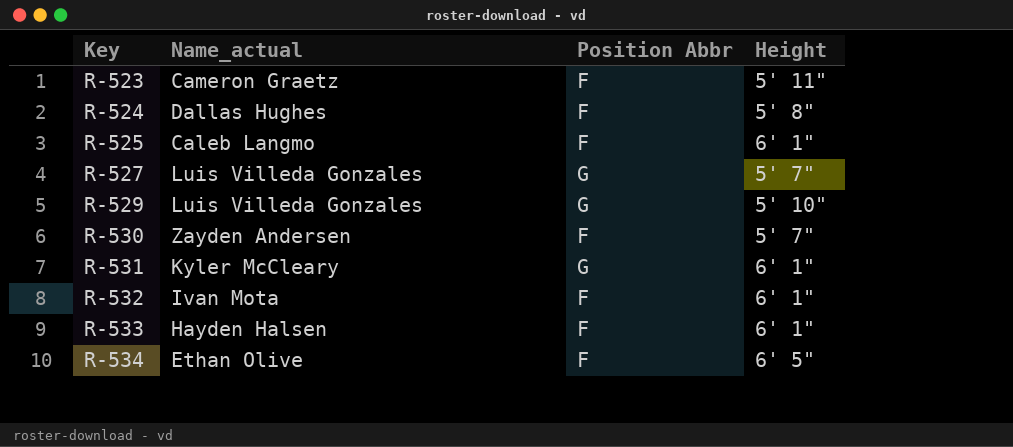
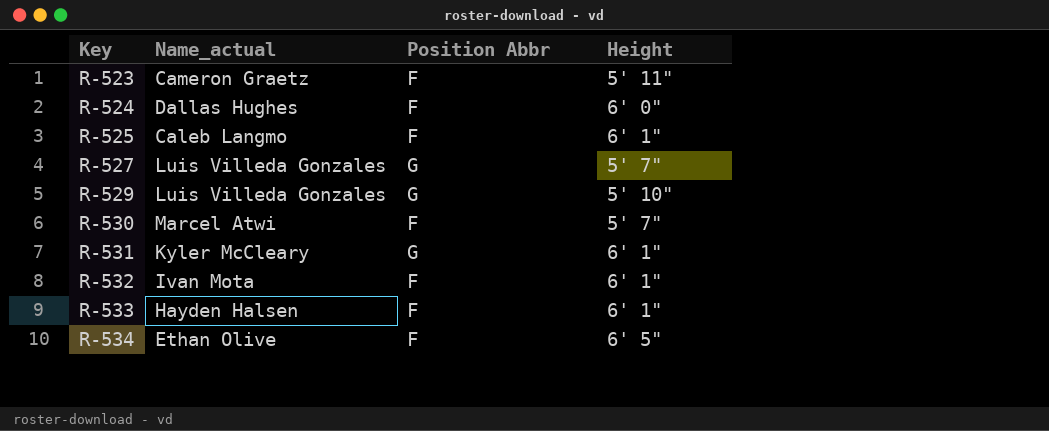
R-524 | Height: 5' 8" -> 6' 0"
R-530 | Name_actual: Zayden Andersen -> Marcel Atwi

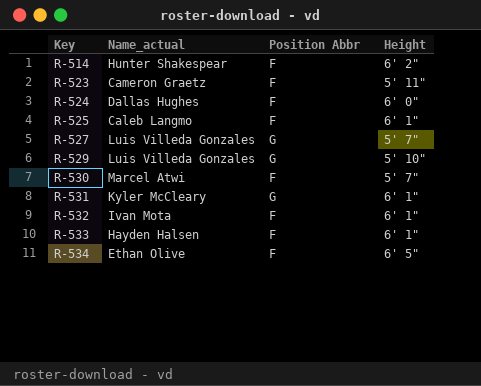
row R-514: none -> Hunter Shakespear | F | 6' 2"

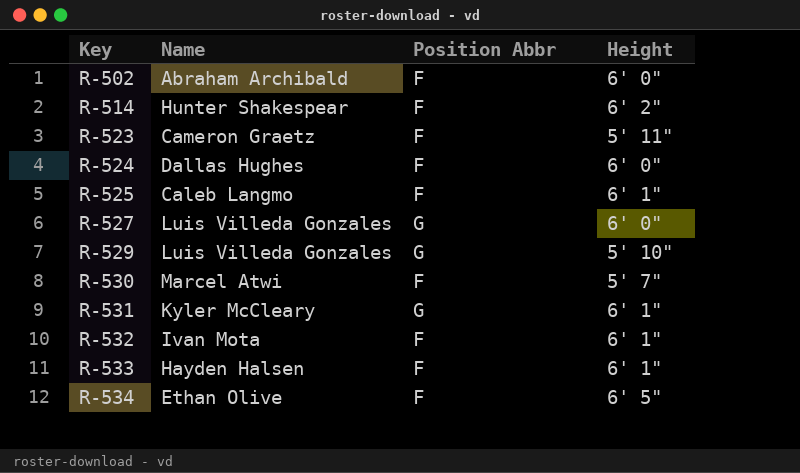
column name: Name_actual -> Name
row R-502: none -> Abraham Archibald | F | 6' 0"
R-527 | Height: 5' 7" -> 6' 0"

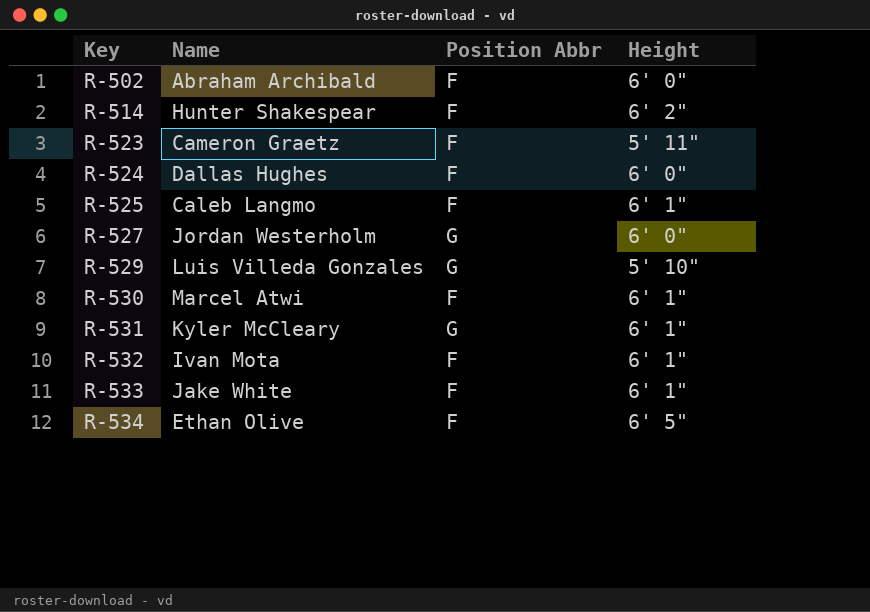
R-527 | Name: Luis Villeda Gonzales -> Jordan Westerholm
R-530 | Height: 5' 7" -> 6' 1"
R-533 | Name: Hayden Halsen -> Jake White

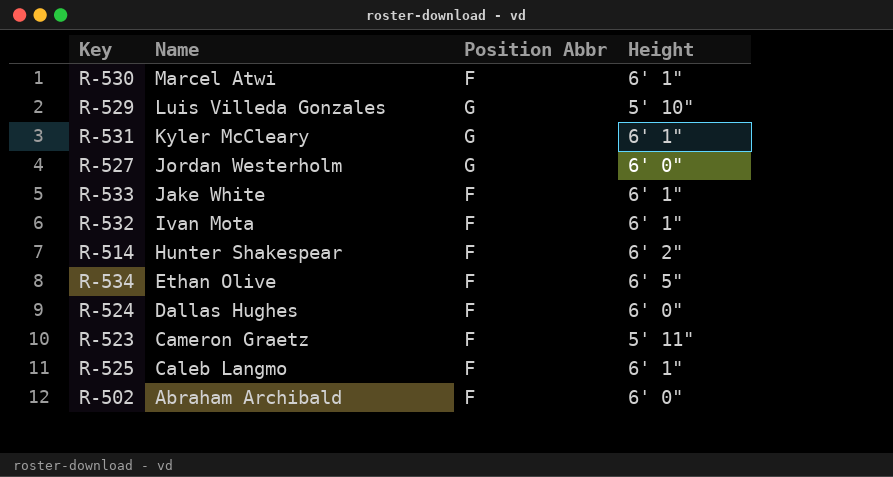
row order: Key ascending -> Name descending

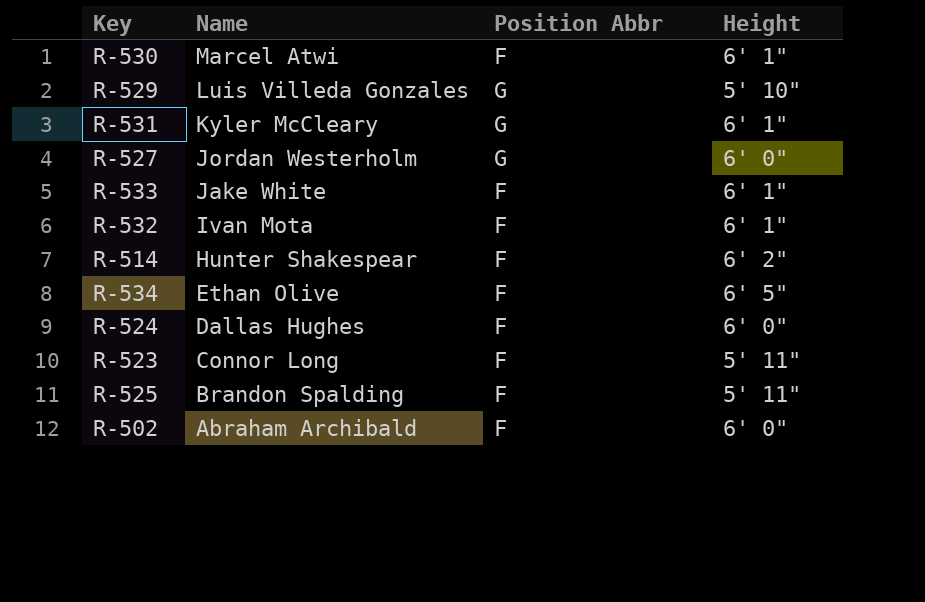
R-523 | Name: Cameron Graetz -> Connor Long
R-525 | Name: Caleb Langmo -> Brandon Spalding
R-525 | Height: 6' 1" -> 5' 11"

